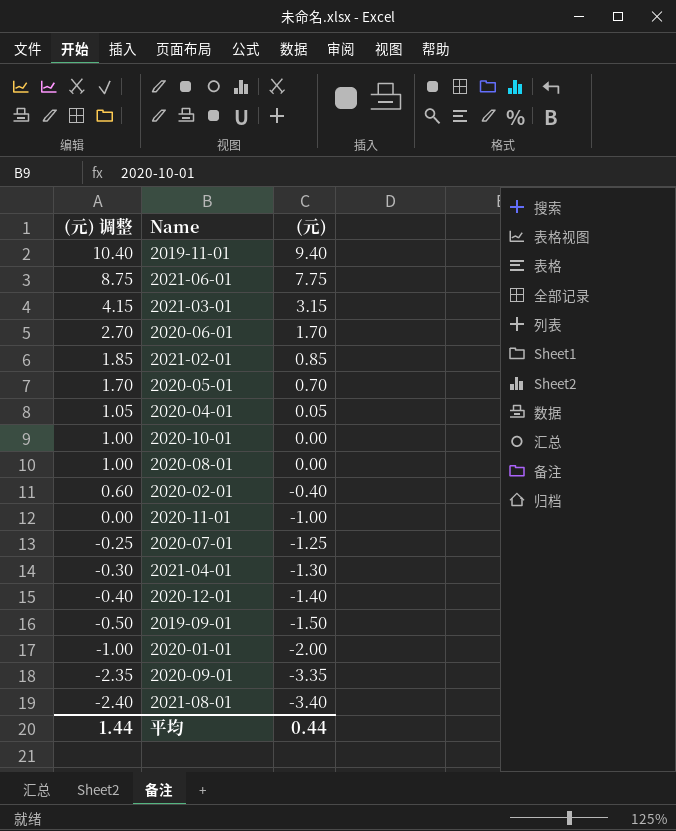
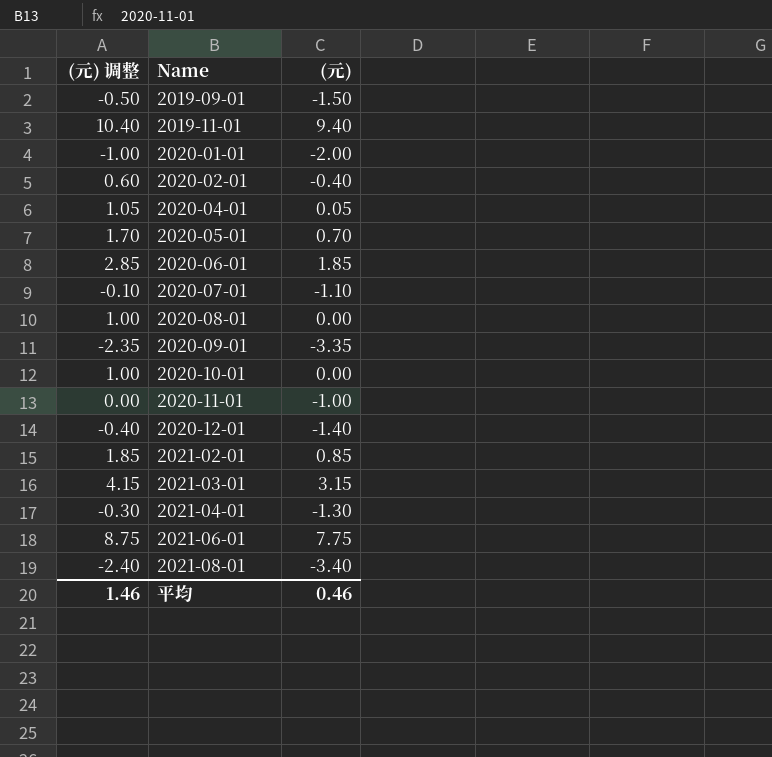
row order: (元) 调整 descending -> Name ascending
2020-06-01 | (元) 调整: 2.70 -> 2.85
2020-06-01 | (元): 1.70 -> 1.85
2020-07-01 | (元) 调整: -0.25 -> -0.10
2020-07-01 | (元): -1.25 -> -1.10
平均 | (元) 调整: 1.44 -> 1.46
平均 | (元): 0.44 -> 0.46

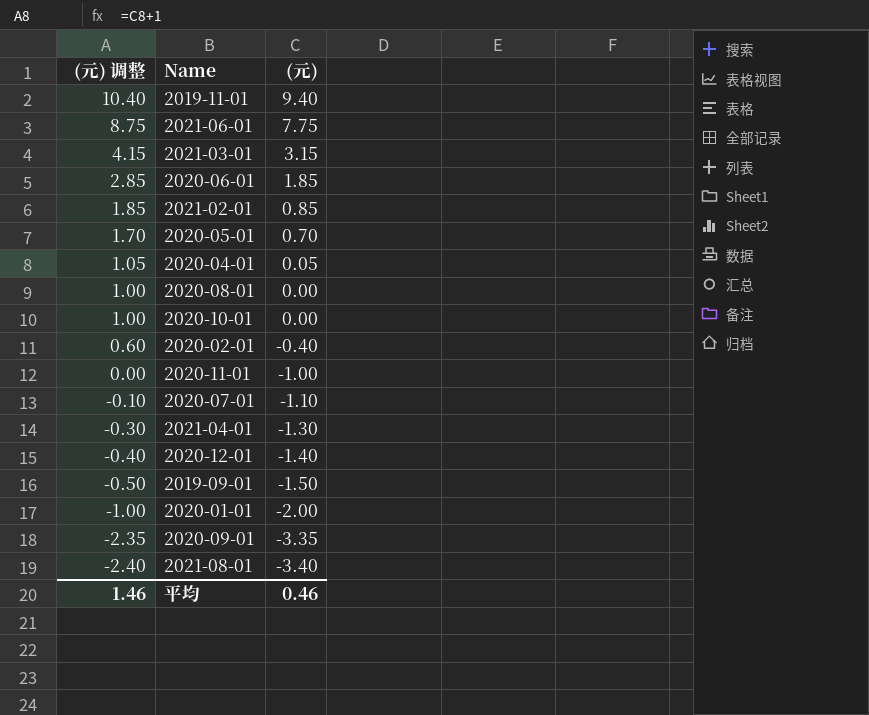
row order: Name ascending -> (元) 调整 descending

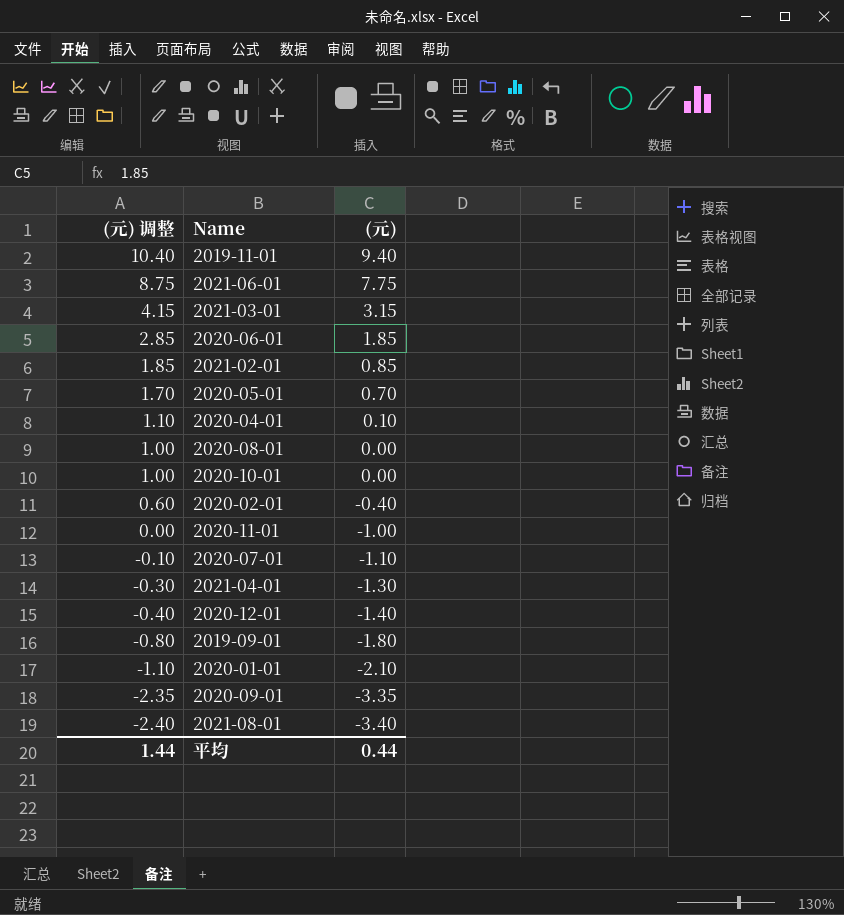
2020-04-01 | (元) 调整: 1.05 -> 1.10
2020-04-01 | (元): 0.05 -> 0.10
2019-09-01 | (元) 调整: -0.50 -> -0.80
2019-09-01 | (元): -1.50 -> -1.80
2020-01-01 | (元) 调整: -1.00 -> -1.10
2020-01-01 | (元): -2.00 -> -2.10
平均 | (元) 调整: 1.46 -> 1.44
平均 | (元): 0.46 -> 0.44

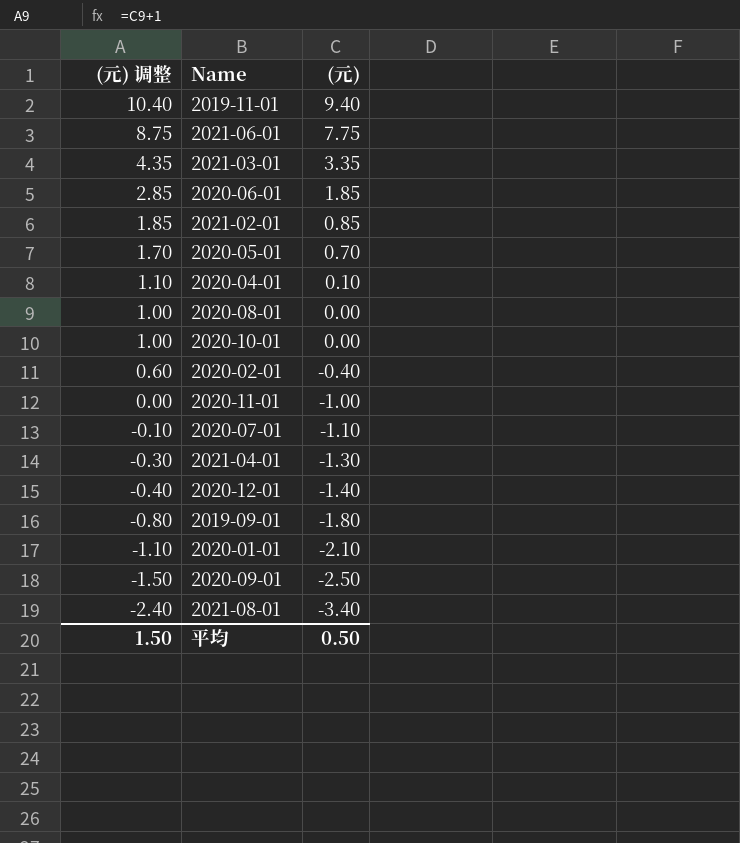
2021-03-01 | (元) 调整: 4.15 -> 4.35
2021-03-01 | (元): 3.15 -> 3.35
2020-09-01 | (元) 调整: -2.35 -> -1.50
2020-09-01 | (元): -3.35 -> -2.50
平均 | (元) 调整: 1.44 -> 1.50
平均 | (元): 0.44 -> 0.50

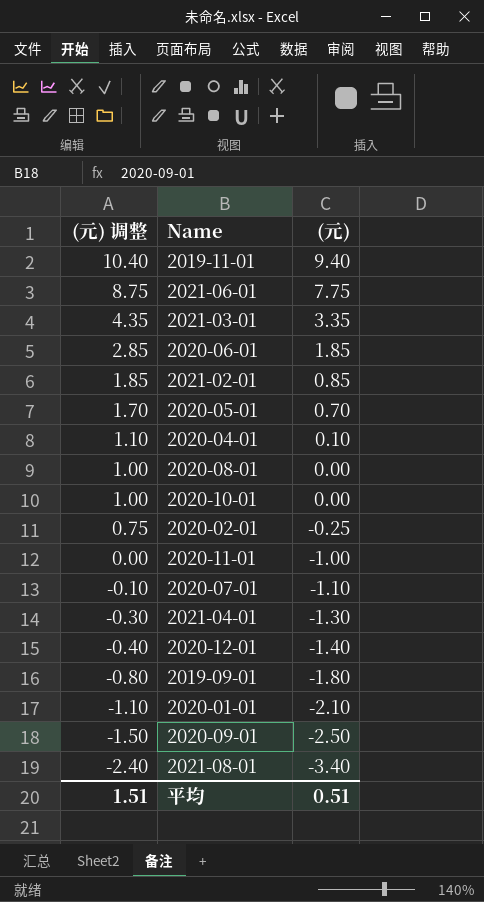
2020-02-01 | (元) 调整: 0.60 -> 0.75
2020-02-01 | (元): -0.40 -> -0.25
平均 | (元) 调整: 1.50 -> 1.51
平均 | (元): 0.50 -> 0.51

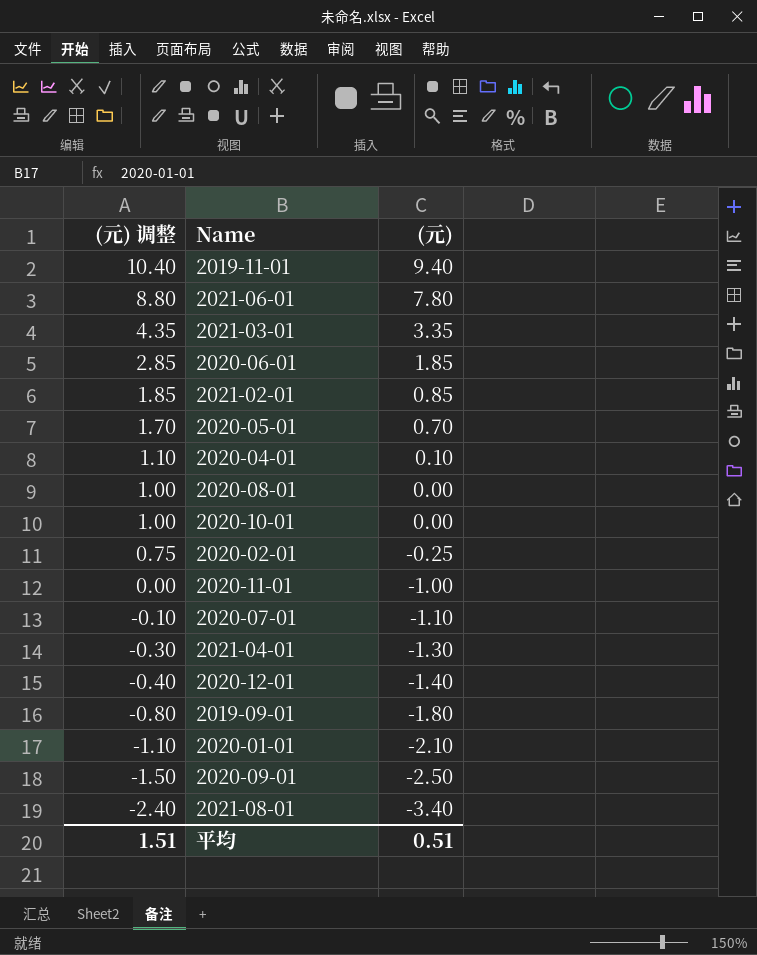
2021-06-01 | (元) 调整: 8.75 -> 8.80
2021-06-01 | (元): 7.75 -> 7.80

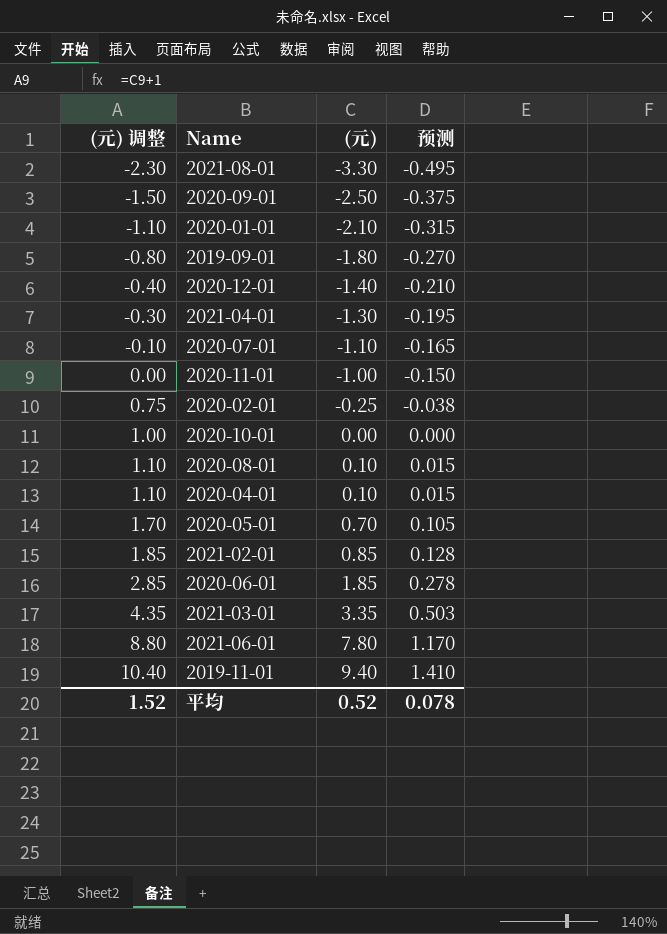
row order: (元) 调整 descending -> (元) 调整 ascending
column 预测 | formula: none -> [(元)] * 0.15
2021-08-01 | (元) 调整: -2.40 -> -2.30
2021-08-01 | (元): -3.40 -> -3.30
2020-08-01 | (元) 调整: 1.00 -> 1.10
2020-08-01 | (元): 0.00 -> 0.10
平均 | (元) 调整: 1.51 -> 1.52
平均 | (元): 0.51 -> 0.52

